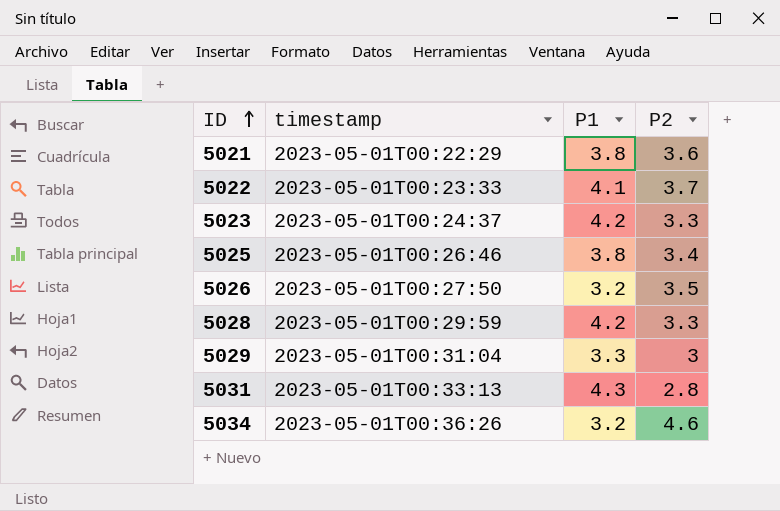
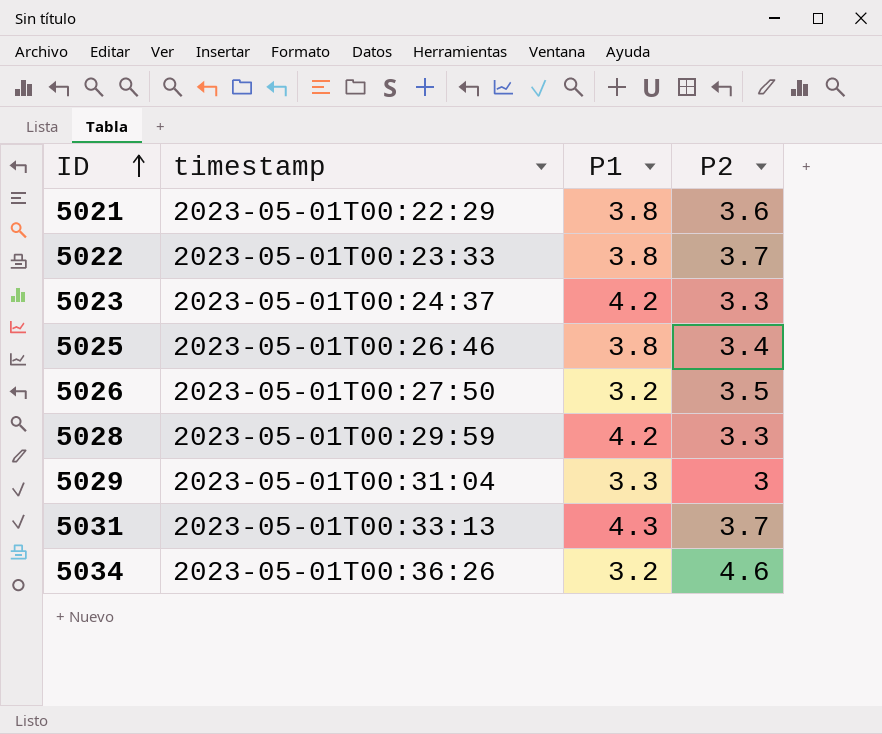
5022 | P1: 4.1 -> 3.8
5031 | P2: 2.8 -> 3.7

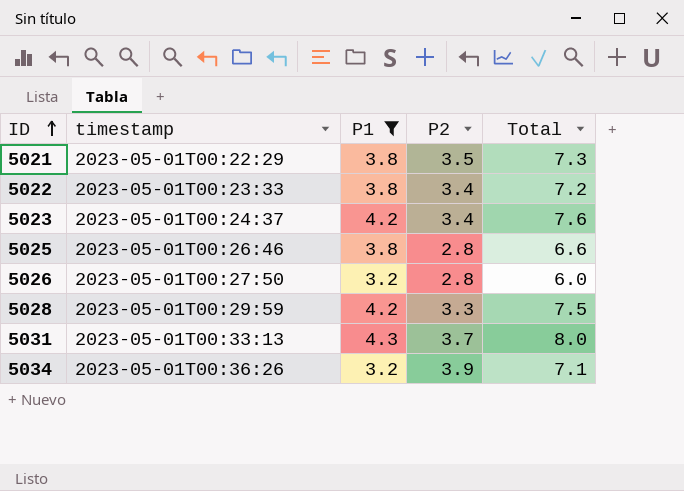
filter: none -> P1 != 3.3
column Total | formula: none -> [P1] + [P2]
5021 | P2: 3.6 -> 3.5
5022 | P2: 3.7 -> 3.4
5023 | P2: 3.3 -> 3.4
5025 | P2: 3.4 -> 2.8
5026 | P2: 3.5 -> 2.8
5034 | P2: 4.6 -> 3.9

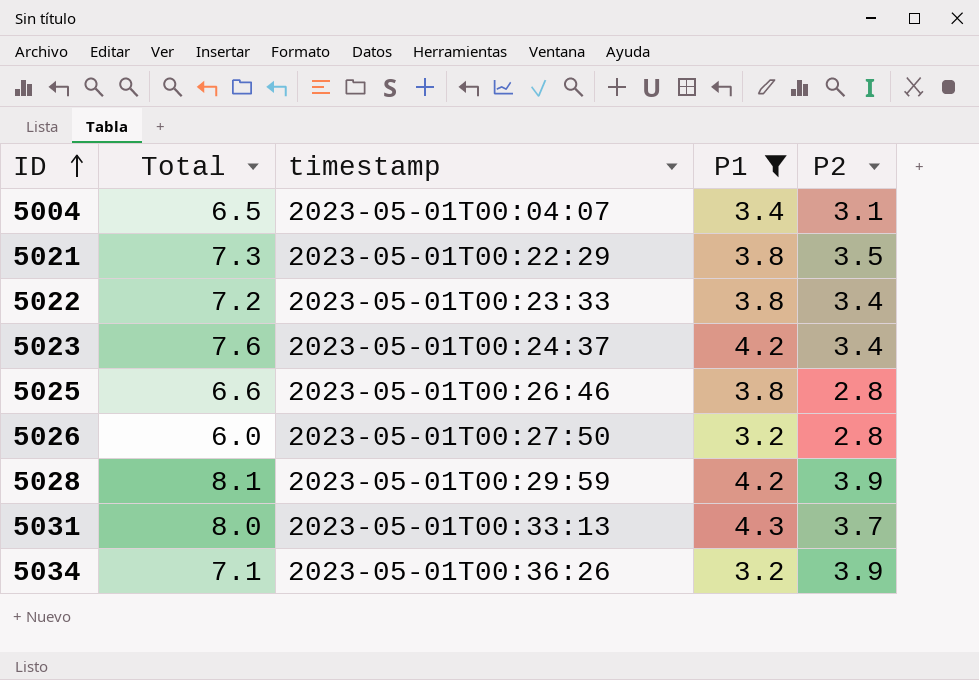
column Total | position: 5 -> 2
row 5004: none -> 6.5 | 2023-05-01T00:04:07 | 3.4 | 3.1
5028 | Total: 7.5 -> 8.1
5028 | P2: 3.3 -> 3.9

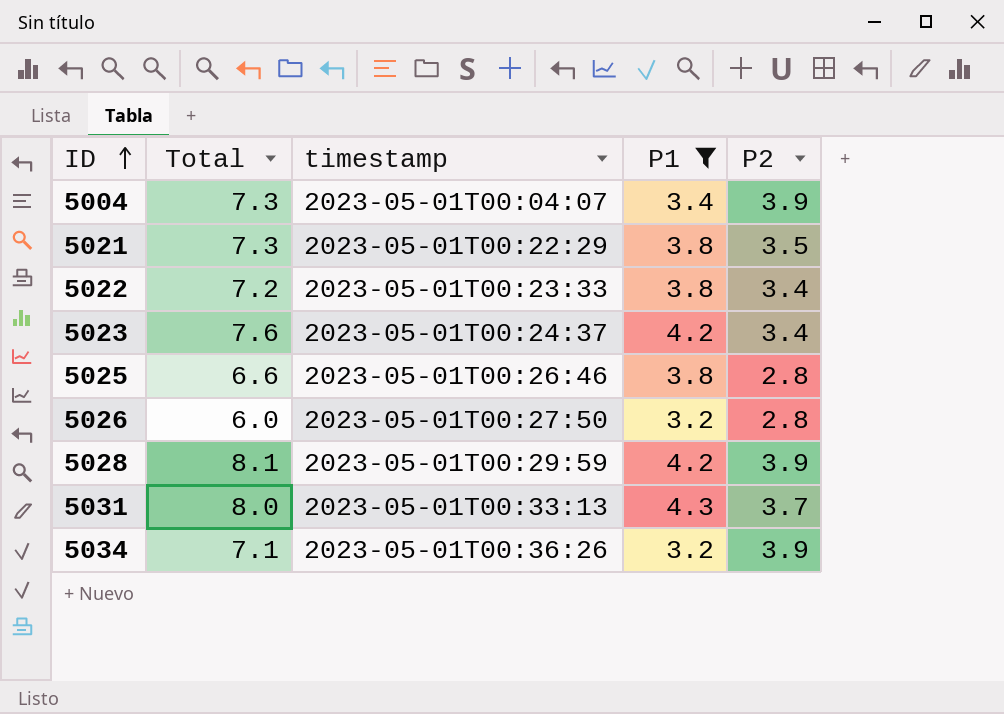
5004 | Total: 6.5 -> 7.3
5004 | P2: 3.1 -> 3.9

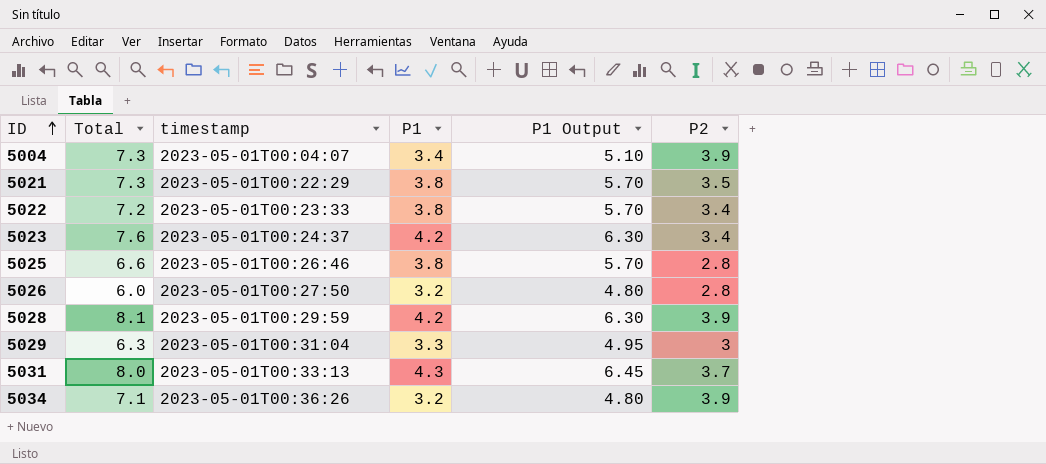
filter: P1 != 3.3 -> none
column P1 Output | formula: none -> [P1] * 1.5

